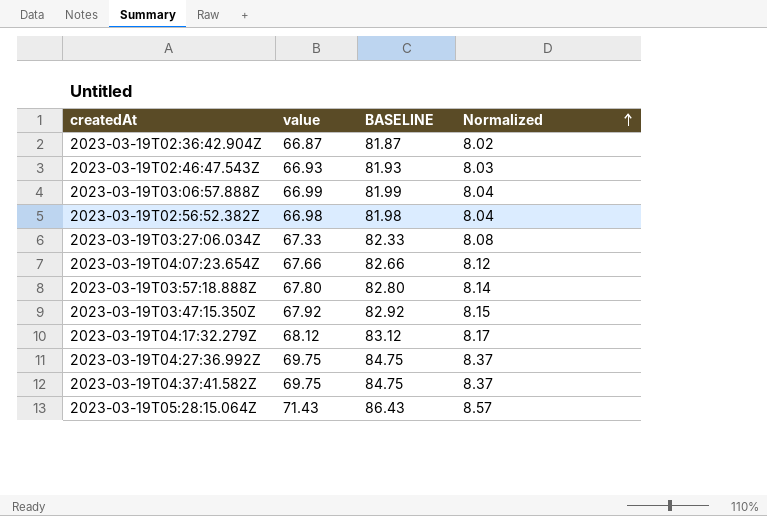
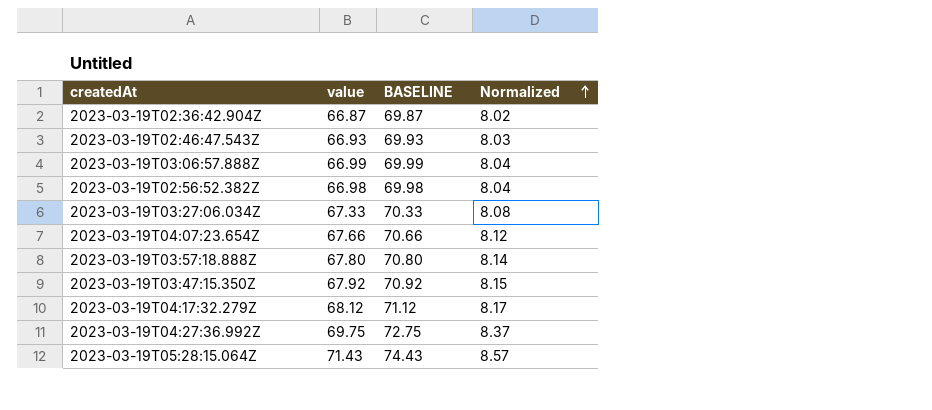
column BASELINE | formula: [value] + 15 -> [value] + 3
row 2023-03-19T04:37:41.582Z: 69.75 | 84.75 | 8.37 -> none

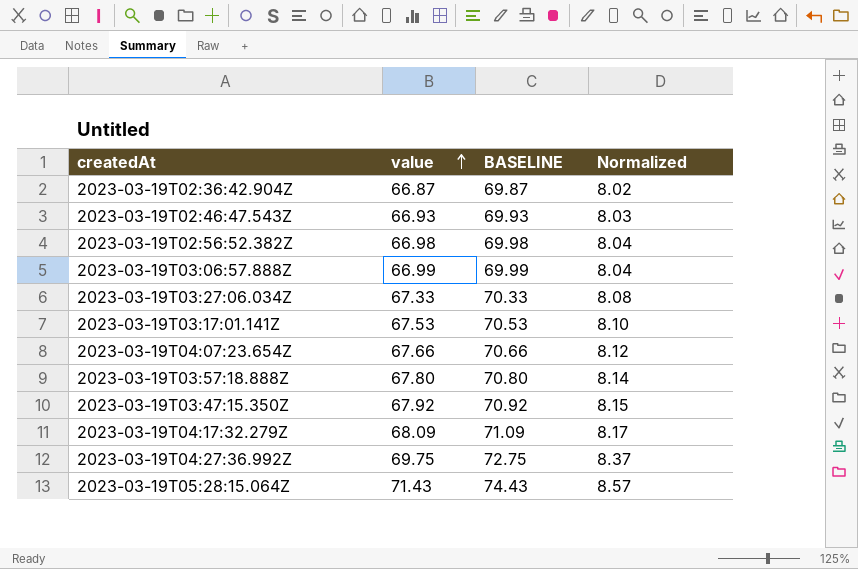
row order: Normalized ascending -> value ascending
row 2023-03-19T03:17:01.141Z: none -> 67.53 | 70.53 | 8.10
2023-03-19T04:17:32.279Z | value: 68.12 -> 68.09
2023-03-19T04:17:32.279Z | BASELINE: 71.12 -> 71.09

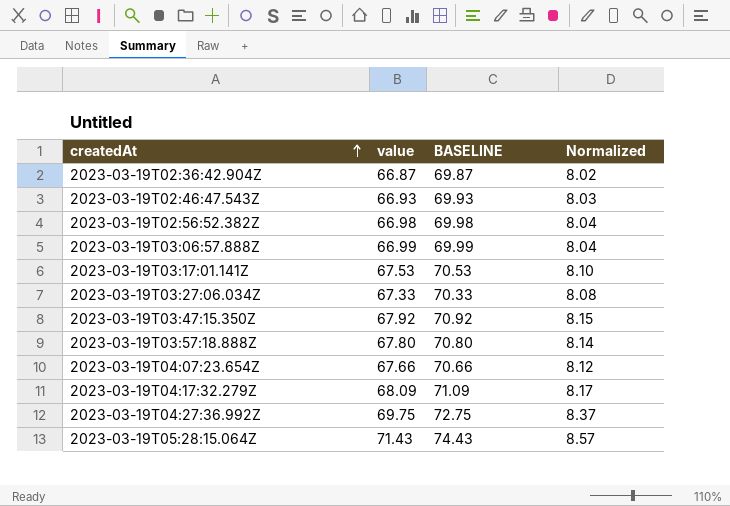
row order: value ascending -> createdAt ascending

